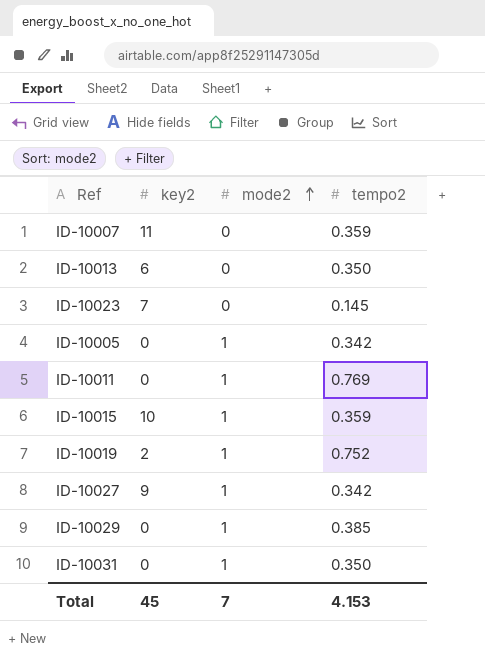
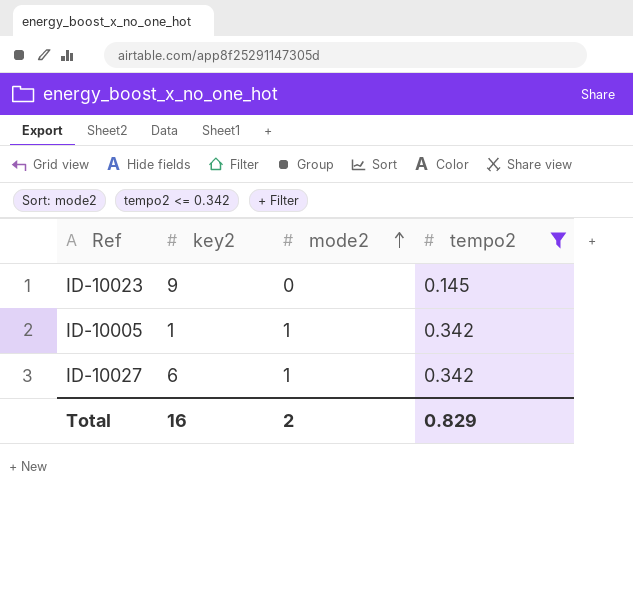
filter: none -> tempo2 <= 0.342
ID-10023 | key2: 7 -> 9
ID-10005 | key2: 0 -> 1
ID-10027 | key2: 9 -> 6
Total | key2: 45 -> 16
Total | mode2: 7 -> 2
Total | tempo2: 4.153 -> 0.829

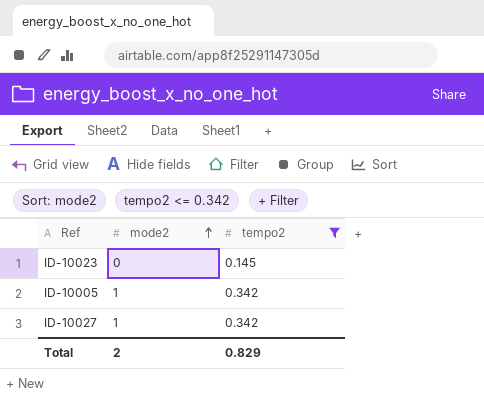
column key2 | position: 2 -> none

